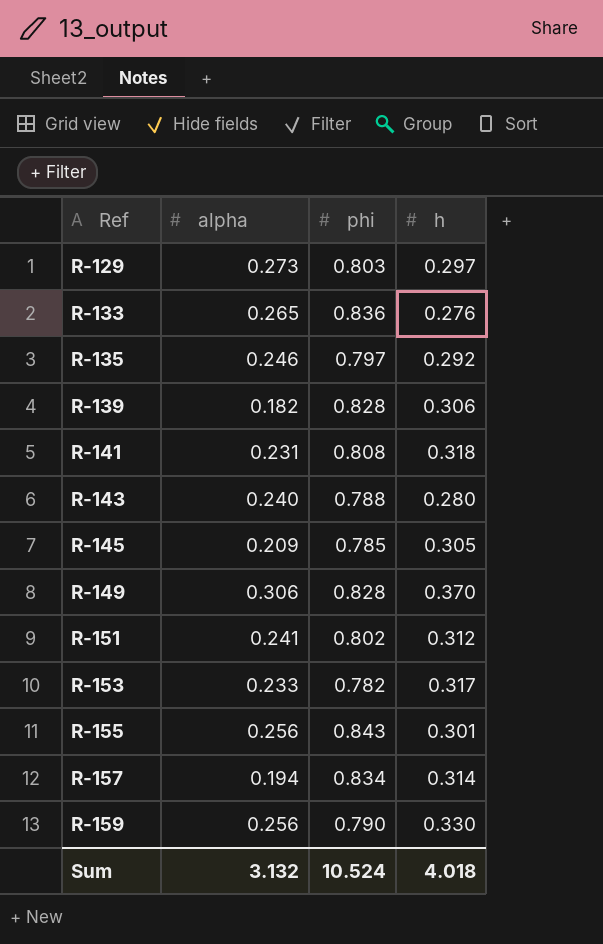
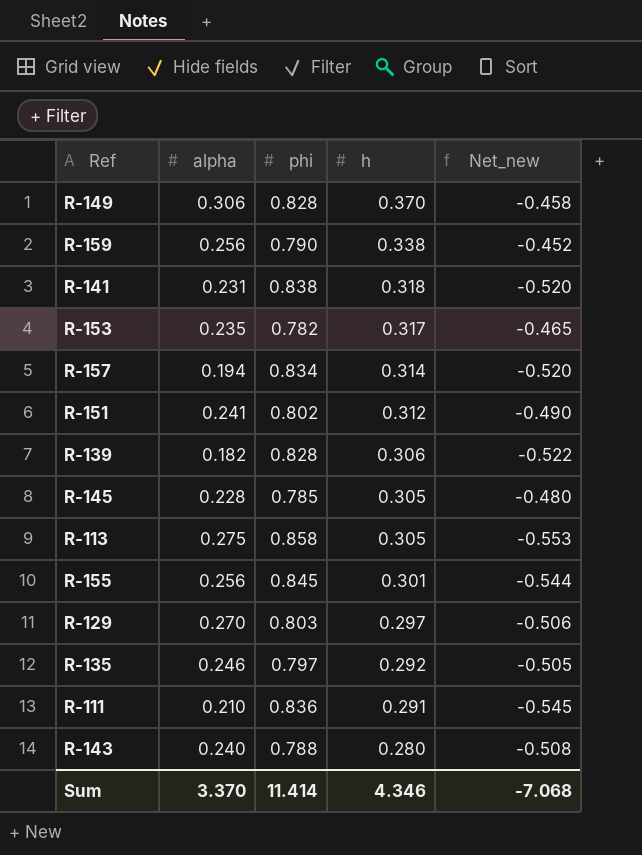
row order: Ref ascending -> h descending
column Net_new | formula: none -> [h] - [phi]
row R-133: 0.265 | 0.836 | 0.276 -> none
R-159 | h: 0.330 -> 0.338
R-141 | phi: 0.808 -> 0.838
R-153 | alpha: 0.233 -> 0.235
R-145 | alpha: 0.209 -> 0.228
row R-113: none -> 0.275 | 0.858 | 0.305 | -0.553
R-155 | phi: 0.843 -> 0.845
R-129 | alpha: 0.273 -> 0.270
row R-111: none -> 0.210 | 0.836 | 0.291 | -0.545
Sum | alpha: 3.132 -> 3.370
Sum | phi: 10.524 -> 11.414
Sum | h: 4.018 -> 4.346

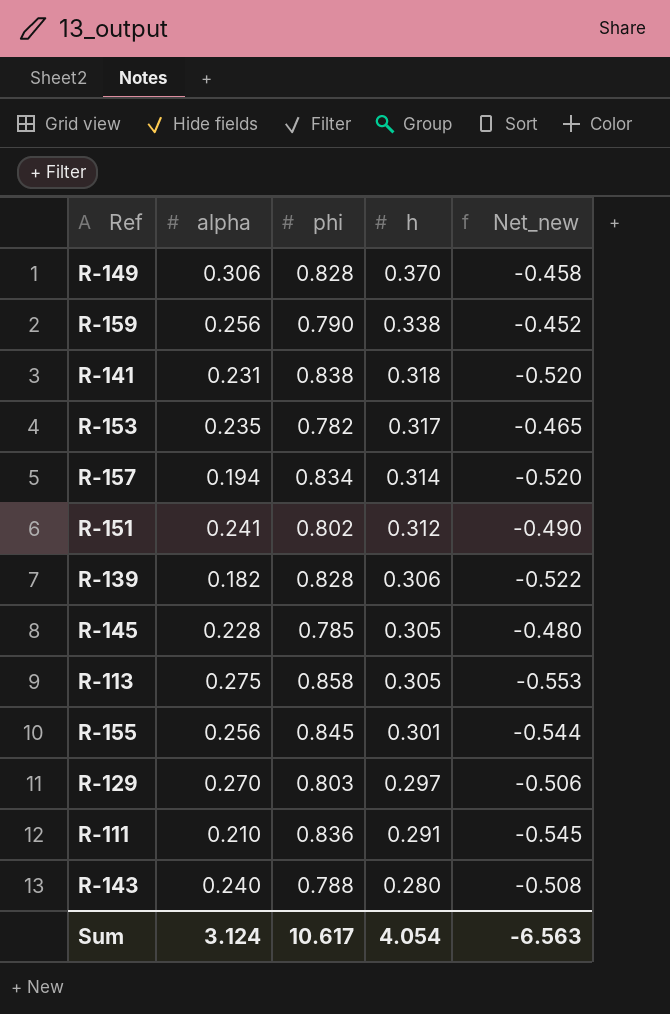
row R-135: 0.246 | 0.797 | 0.292 | -0.505 -> none
Sum | alpha: 3.370 -> 3.124
Sum | phi: 11.414 -> 10.617
Sum | h: 4.346 -> 4.054
Sum | Net_new: -7.068 -> -6.563

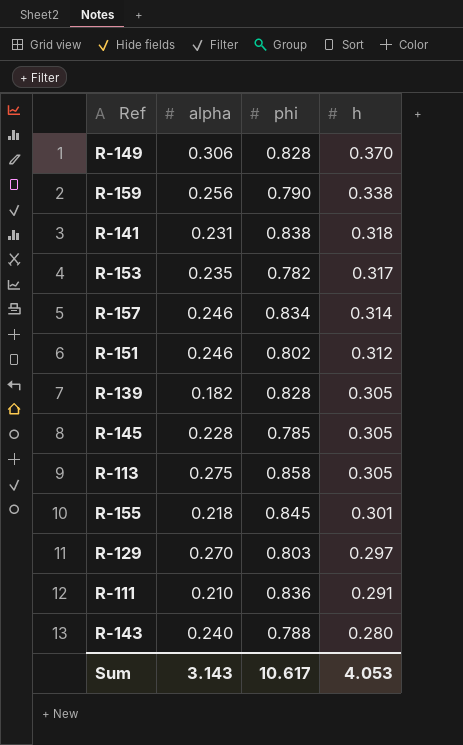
column Net_new | formula: [h] - [phi] -> none
R-157 | alpha: 0.194 -> 0.246
R-151 | alpha: 0.241 -> 0.246
R-139 | h: 0.306 -> 0.305
R-155 | alpha: 0.256 -> 0.218
Sum | alpha: 3.124 -> 3.143
Sum | h: 4.054 -> 4.053

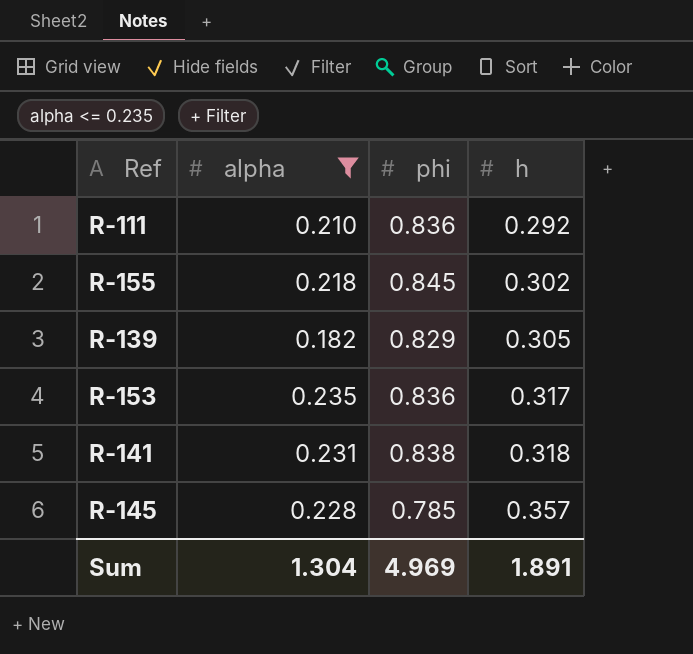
filter: none -> alpha <= 0.235
row order: h descending -> h ascending
R-111 | h: 0.291 -> 0.292
R-155 | h: 0.301 -> 0.302
R-139 | phi: 0.828 -> 0.829
R-153 | phi: 0.782 -> 0.836
R-145 | h: 0.305 -> 0.357
Sum | alpha: 3.143 -> 1.304
Sum | phi: 10.617 -> 4.969
Sum | h: 4.053 -> 1.891

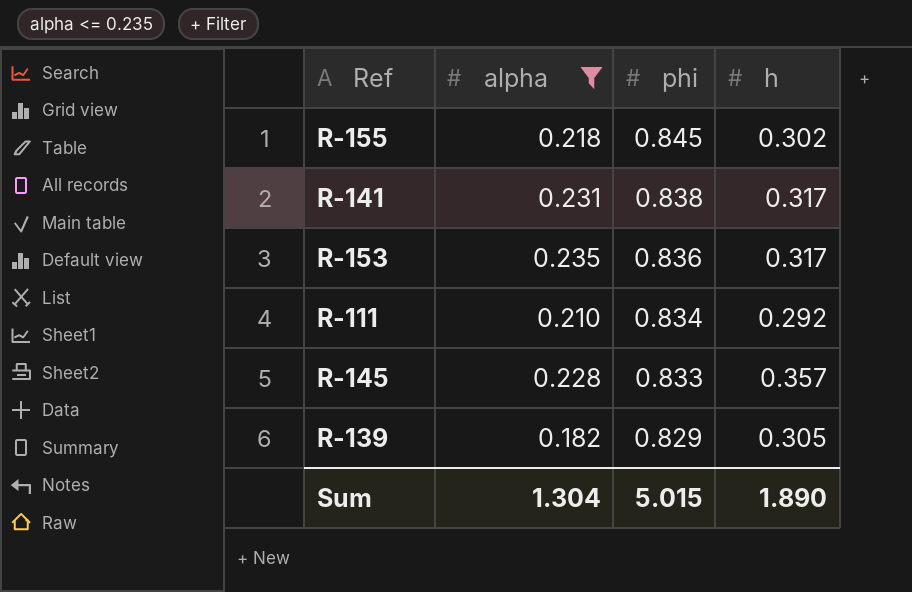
row order: h ascending -> phi descending
R-141 | h: 0.318 -> 0.317
R-111 | phi: 0.836 -> 0.834
R-145 | phi: 0.785 -> 0.833
Sum | phi: 4.969 -> 5.015
Sum | h: 1.891 -> 1.890

